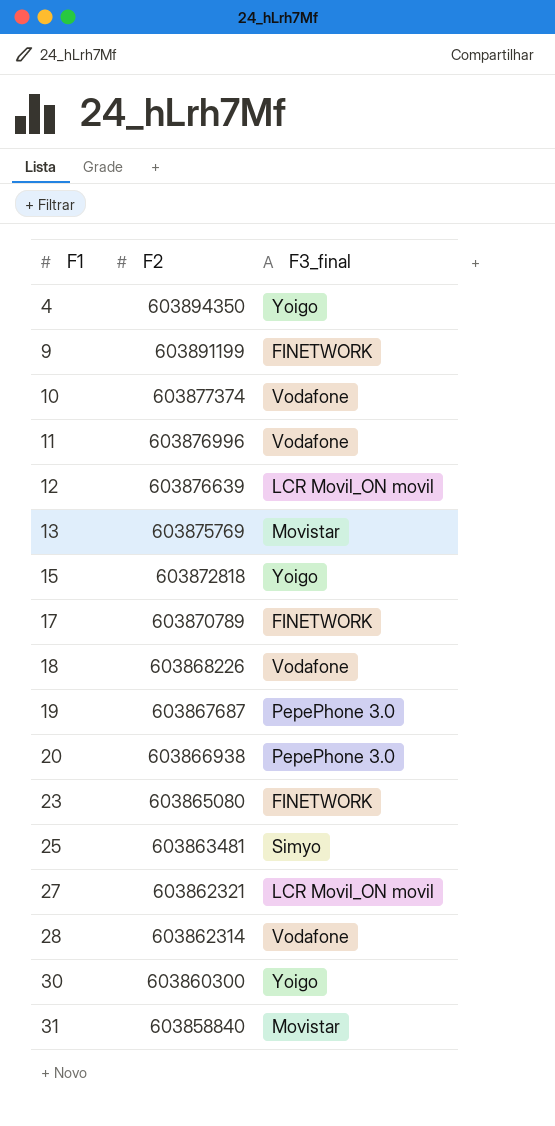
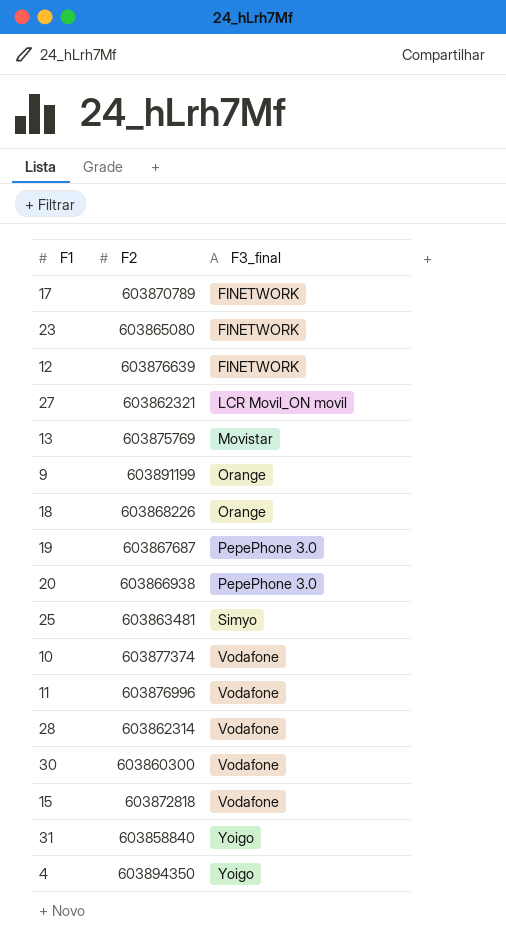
row order: F1 ascending -> F3_final ascending
12 | F3_final: LCR Movil_ON movil -> FINETWORK
9 | F3_final: FINETWORK -> Orange
18 | F3_final: Vodafone -> Orange
30 | F3_final: Yoigo -> Vodafone
15 | F3_final: Yoigo -> Vodafone
31 | F3_final: Movistar -> Yoigo

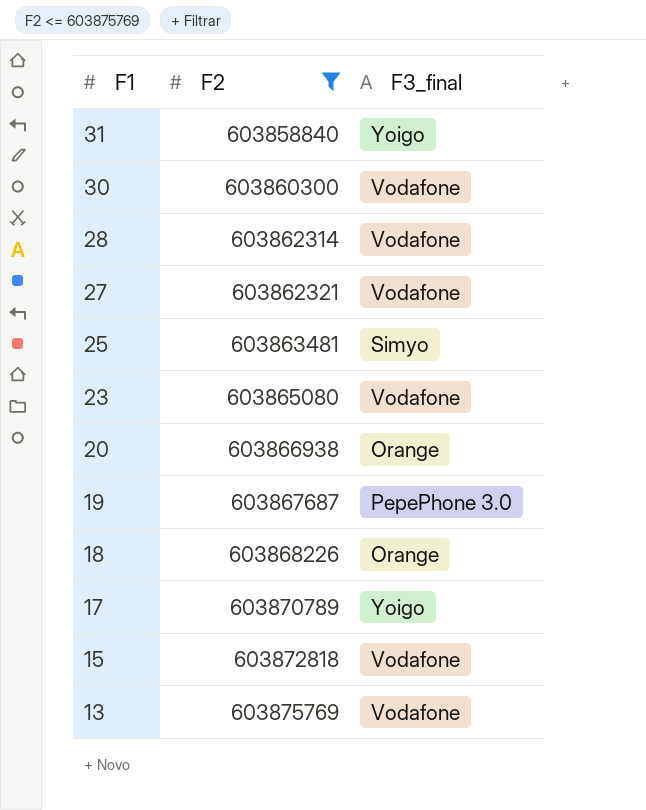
filter: none -> F2 <= 603875769
row order: F3_final ascending -> F1 descending
27 | F3_final: LCR Movil_ON movil -> Vodafone
23 | F3_final: FINETWORK -> Vodafone
20 | F3_final: PepePhone 3.0 -> Orange
17 | F3_final: FINETWORK -> Yoigo
13 | F3_final: Movistar -> Vodafone

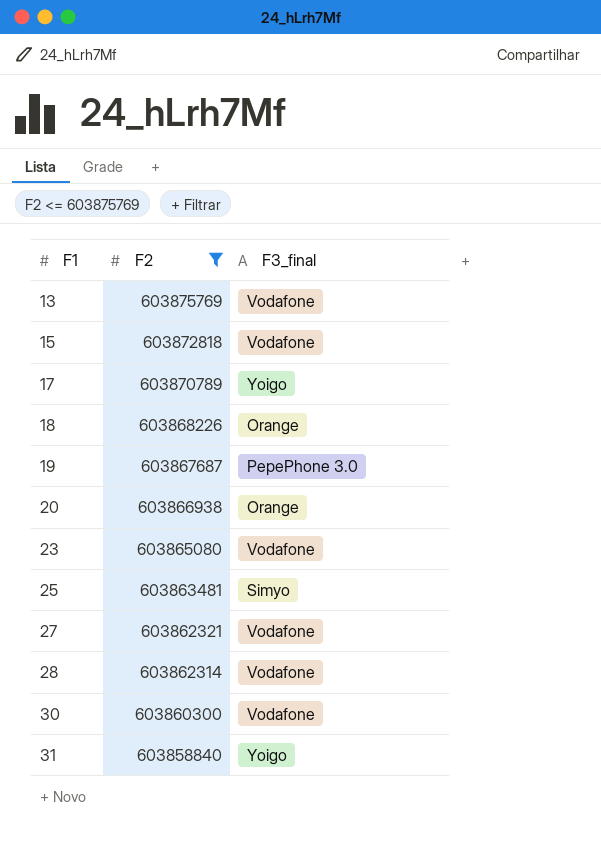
row order: F1 descending -> F1 ascending

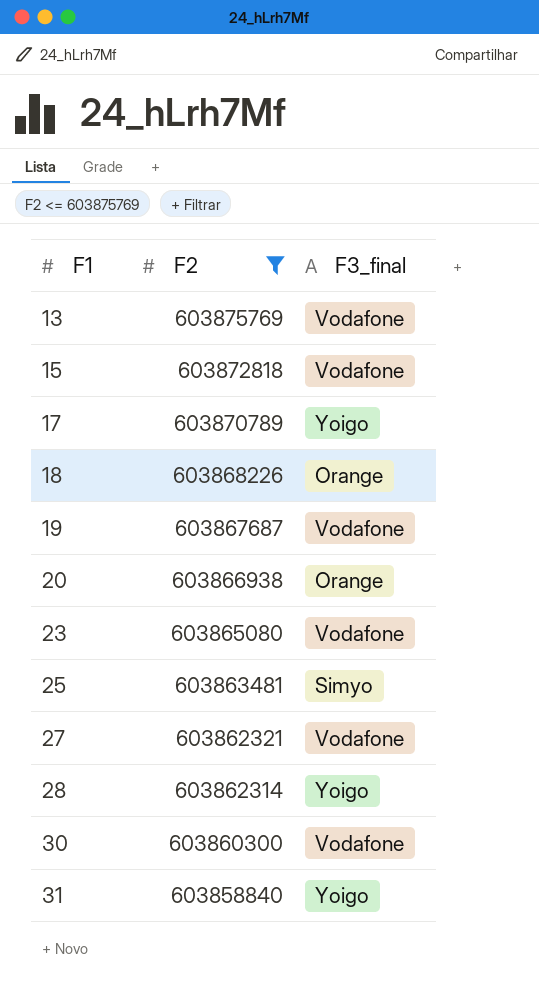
19 | F3_final: PepePhone 3.0 -> Vodafone
28 | F3_final: Vodafone -> Yoigo

